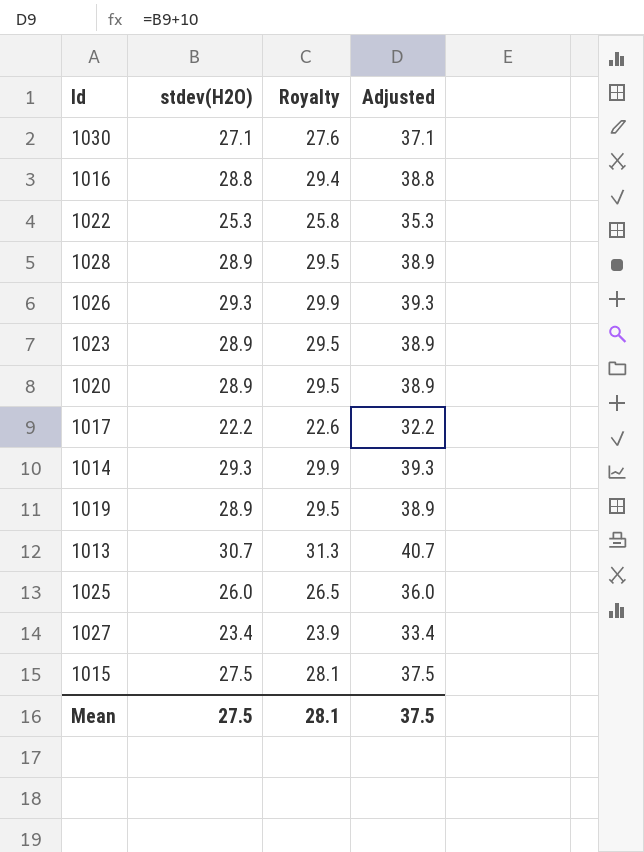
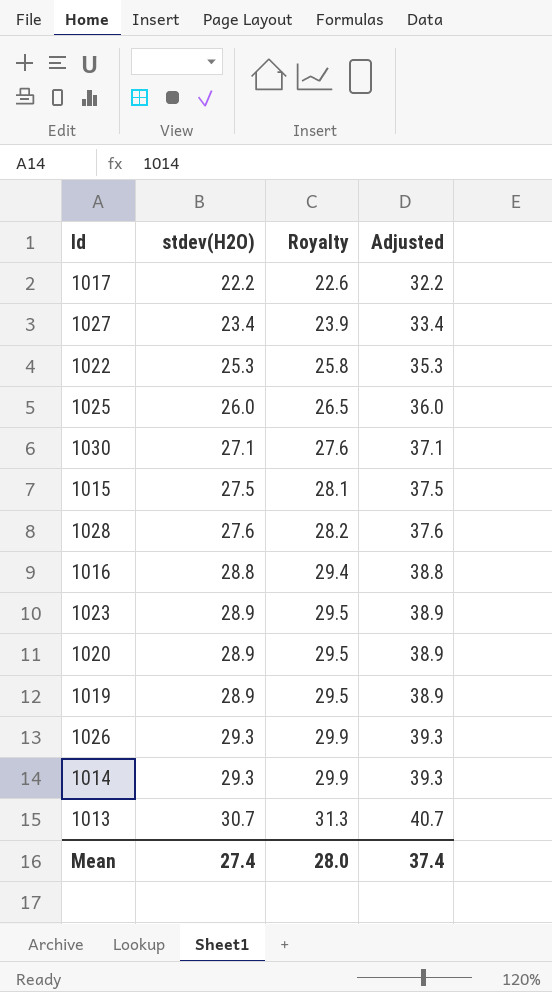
row order: none -> stdev(H2O) ascending
1028 | stdev(H2O): 28.9 -> 27.6
1028 | Royalty: 29.5 -> 28.2
1028 | Adjusted: 38.9 -> 37.6
Mean | stdev(H2O): 27.5 -> 27.4
Mean | Royalty: 28.1 -> 28.0
Mean | Adjusted: 37.5 -> 37.4

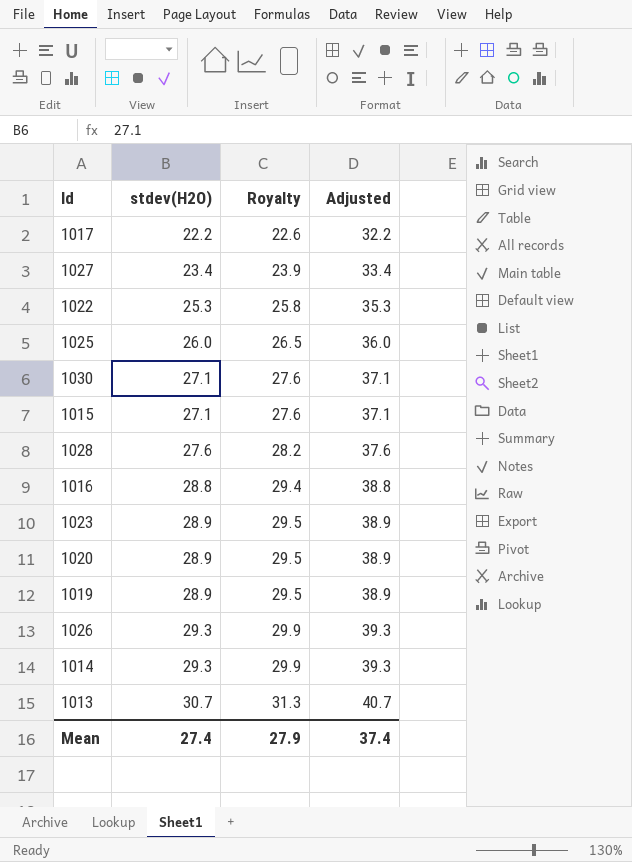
1015 | stdev(H2O): 27.5 -> 27.1
1015 | Royalty: 28.1 -> 27.6
1015 | Adjusted: 37.5 -> 37.1
Mean | Royalty: 28.0 -> 27.9

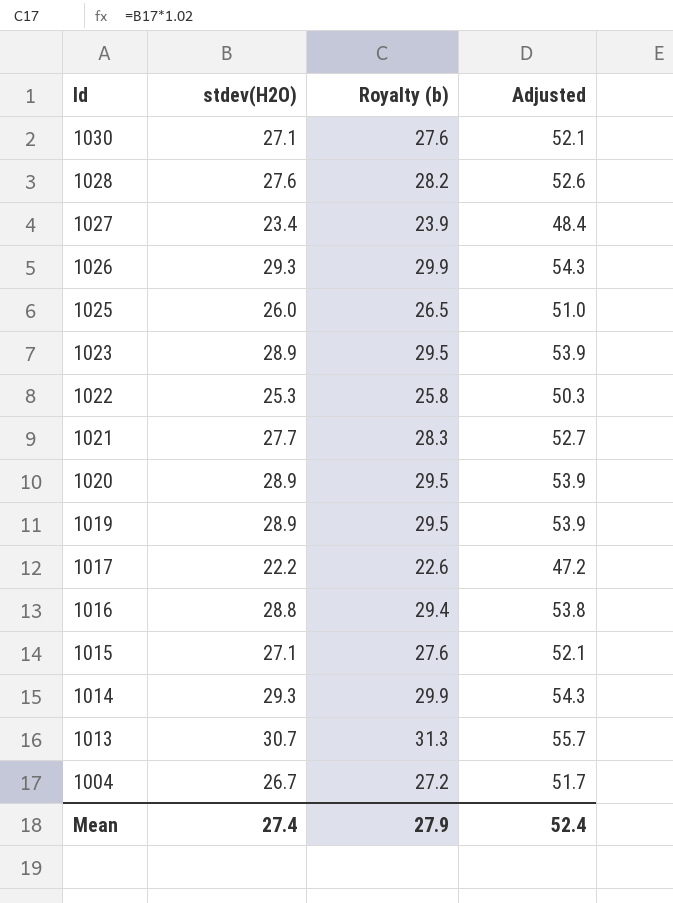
row order: stdev(H2O) ascending -> Id descending
column name: Royalty -> Royalty (b)
column Adjusted | formula: [stdev(H2O)] + 10 -> [stdev(H2O)] + 25
row 1021: none -> 27.7 | 28.3 | 52.7
row 1004: none -> 26.7 | 27.2 | 51.7
Mean | Adjusted: 37.4 -> 52.4

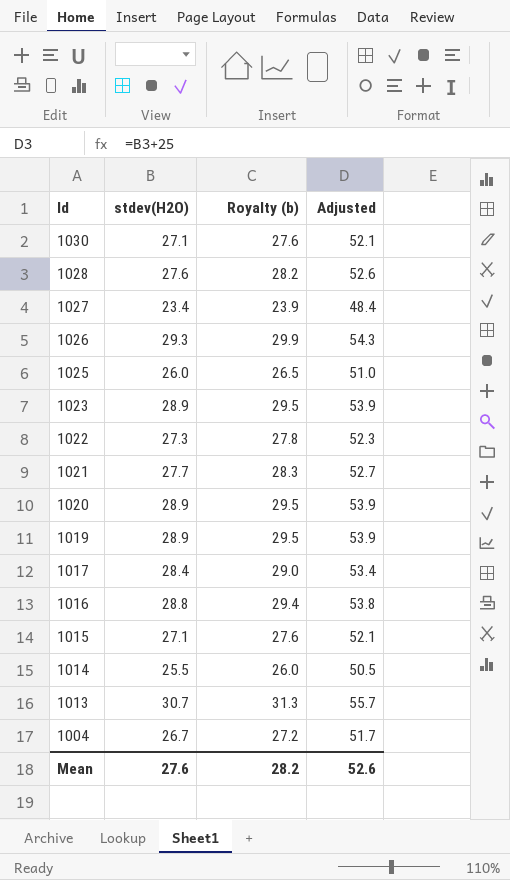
1022 | stdev(H2O): 25.3 -> 27.3
1022 | Royalty (b): 25.8 -> 27.8
1022 | Adjusted: 50.3 -> 52.3
1017 | stdev(H2O): 22.2 -> 28.4
1017 | Royalty (b): 22.6 -> 29.0
1017 | Adjusted: 47.2 -> 53.4
1014 | stdev(H2O): 29.3 -> 25.5
1014 | Royalty (b): 29.9 -> 26.0
1014 | Adjusted: 54.3 -> 50.5
Mean | stdev(H2O): 27.4 -> 27.6
Mean | Royalty (b): 27.9 -> 28.2
Mean | Adjusted: 52.4 -> 52.6

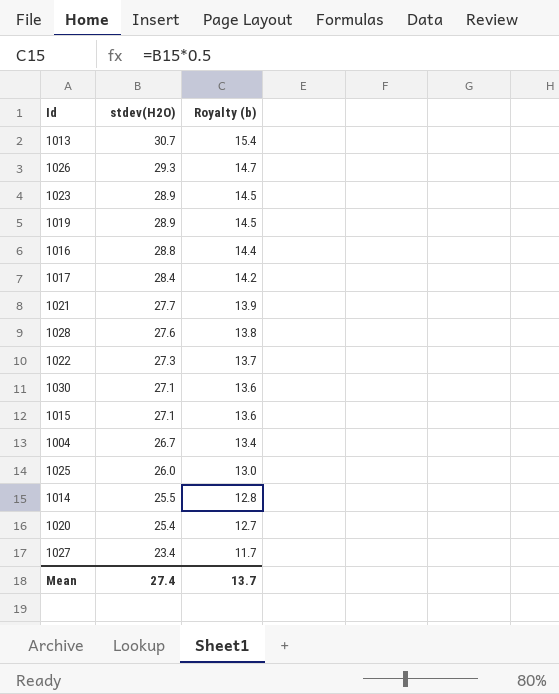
row order: Id descending -> stdev(H2O) descending
column Adjusted | formula: [stdev(H2O)] + 25 -> none
column Royalty (b) | formula: [stdev(H2O)] * 1.02 -> [stdev(H2O)] * 0.5
1020 | stdev(H2O): 28.9 -> 25.4
Mean | stdev(H2O): 27.6 -> 27.4
Mean | Royalty (b): 28.2 -> 13.7

